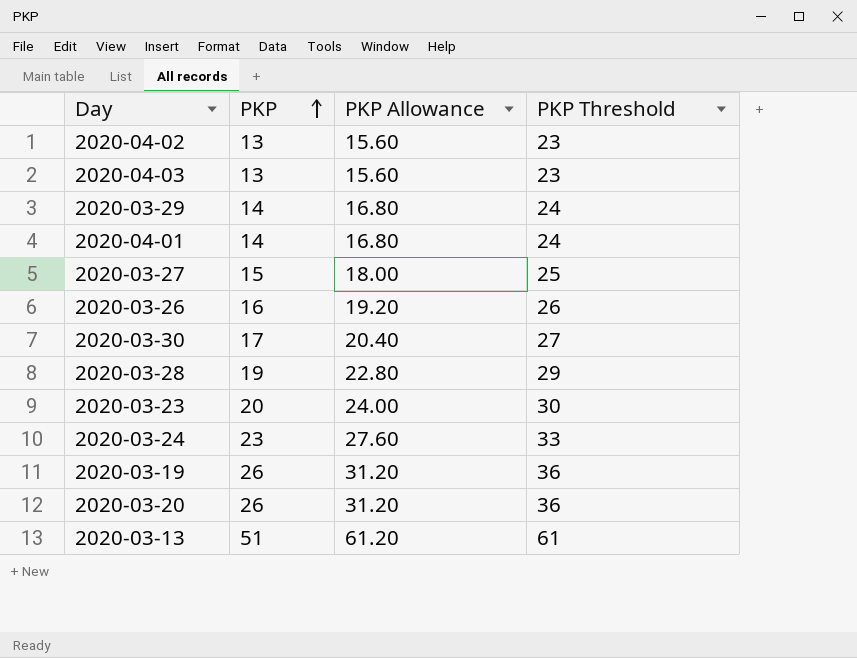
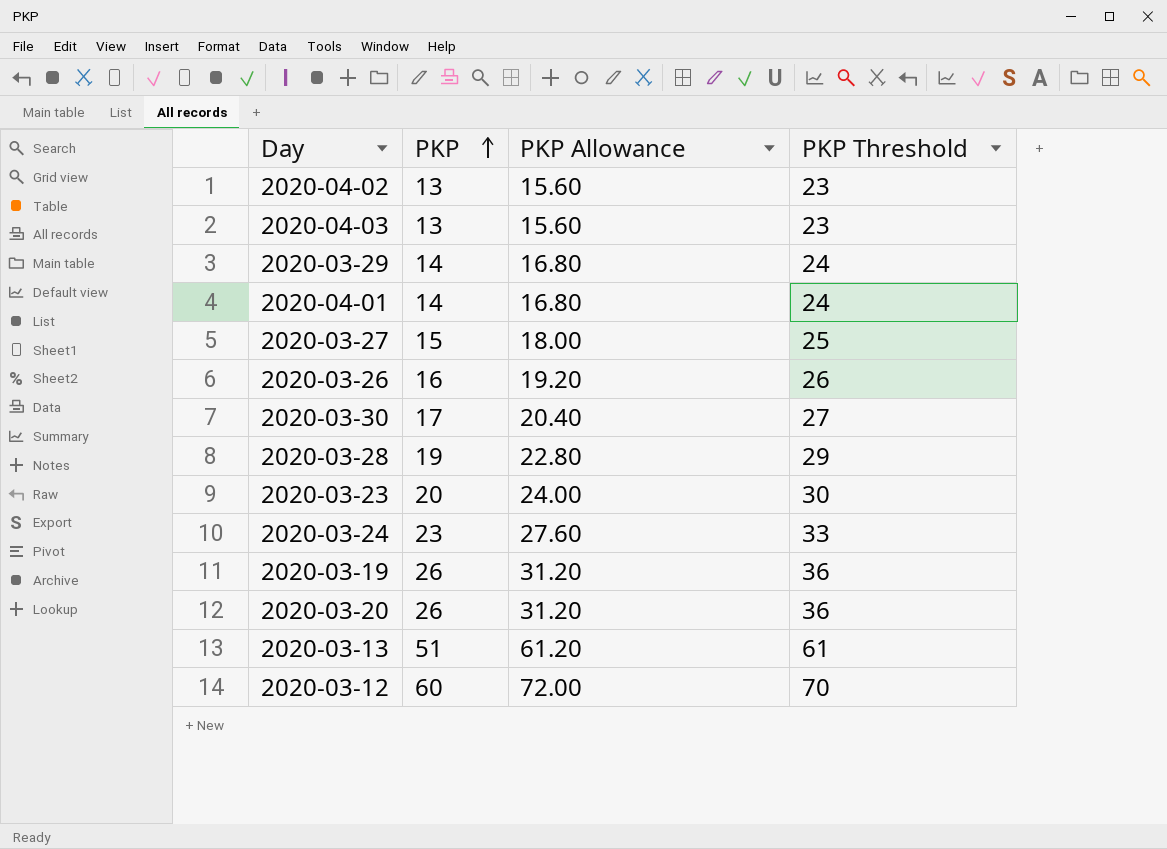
row 2020-03-12: none -> 60 | 72.00 | 70

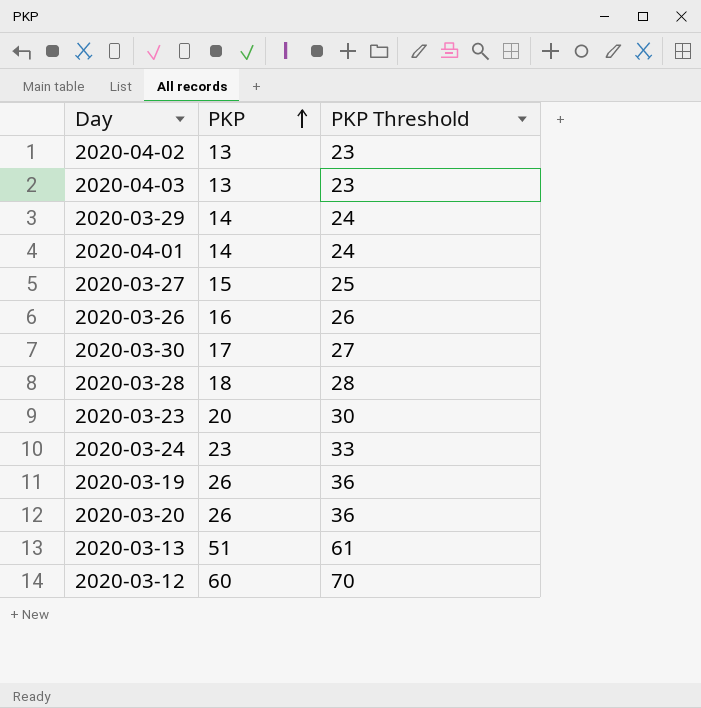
column PKP Allowance | formula: [PKP] * 1.2 -> none
2020-03-28 | PKP: 19 -> 18
2020-03-28 | PKP Threshold: 29 -> 28

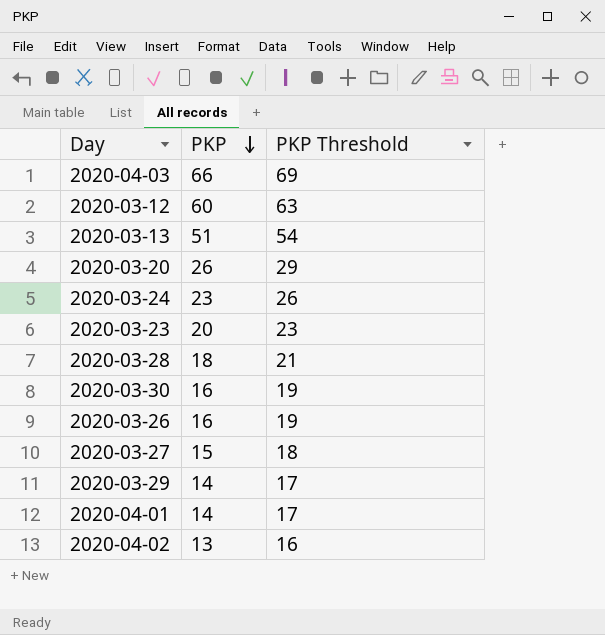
row order: PKP ascending -> PKP descending
column PKP Threshold | formula: [PKP] + 10 -> [PKP] + 3
row 2020-03-19: 26 | 36 -> none
2020-04-03 | PKP: 13 -> 66
2020-03-30 | PKP: 17 -> 16

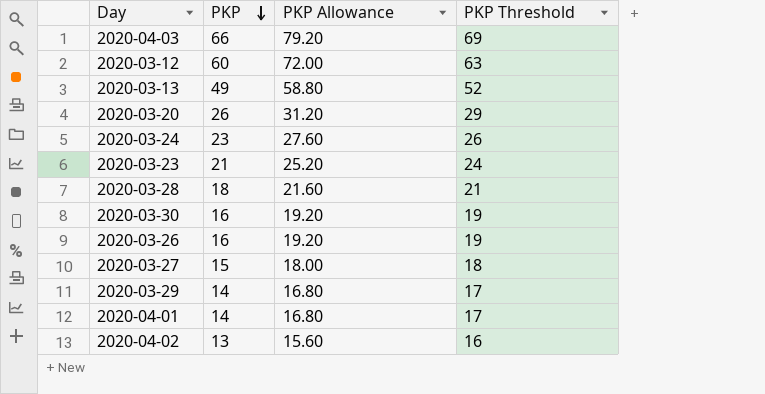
column PKP Allowance | formula: none -> [PKP] * 1.2
2020-03-13 | PKP: 51 -> 49
2020-03-13 | PKP Threshold: 54 -> 52
2020-03-23 | PKP: 20 -> 21
2020-03-23 | PKP Threshold: 23 -> 24

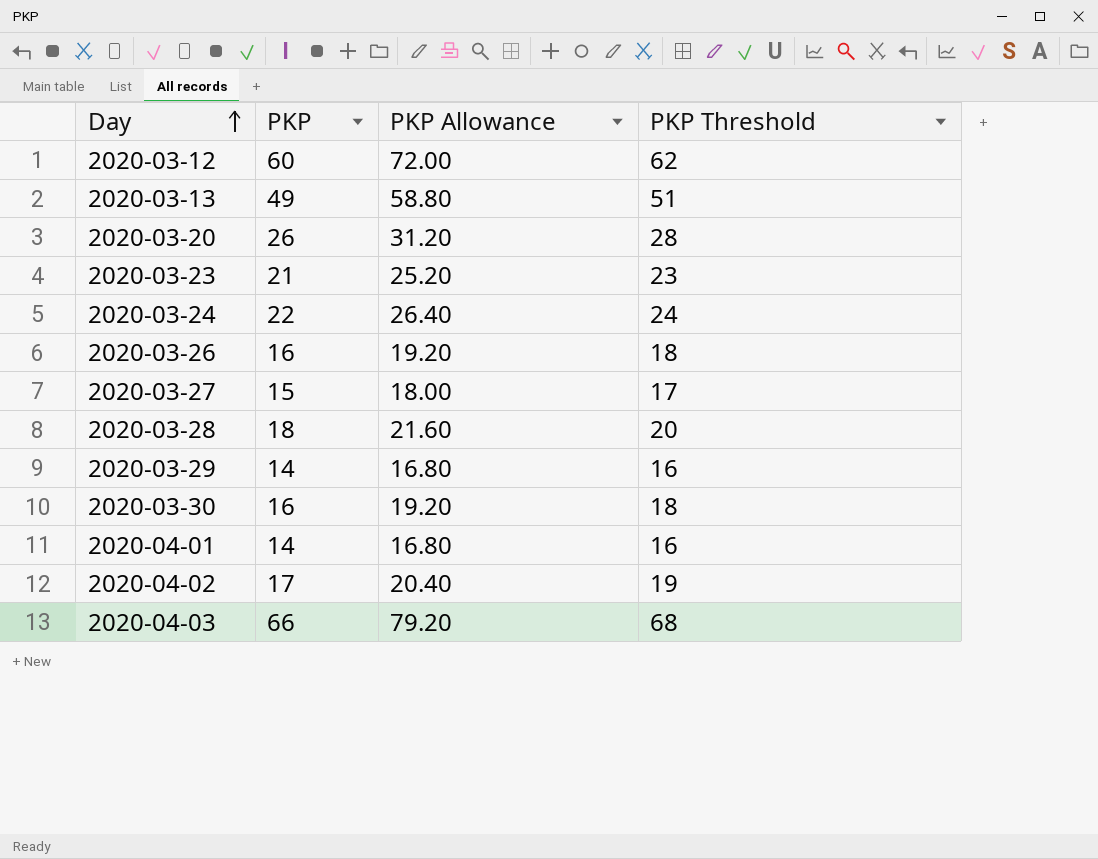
row order: PKP descending -> Day ascending
column PKP Threshold | formula: [PKP] + 3 -> [PKP] + 2
2020-03-24 | PKP: 23 -> 22
2020-03-24 | PKP Allowance: 27.60 -> 26.40
2020-04-02 | PKP: 13 -> 17
2020-04-02 | PKP Allowance: 15.60 -> 20.40

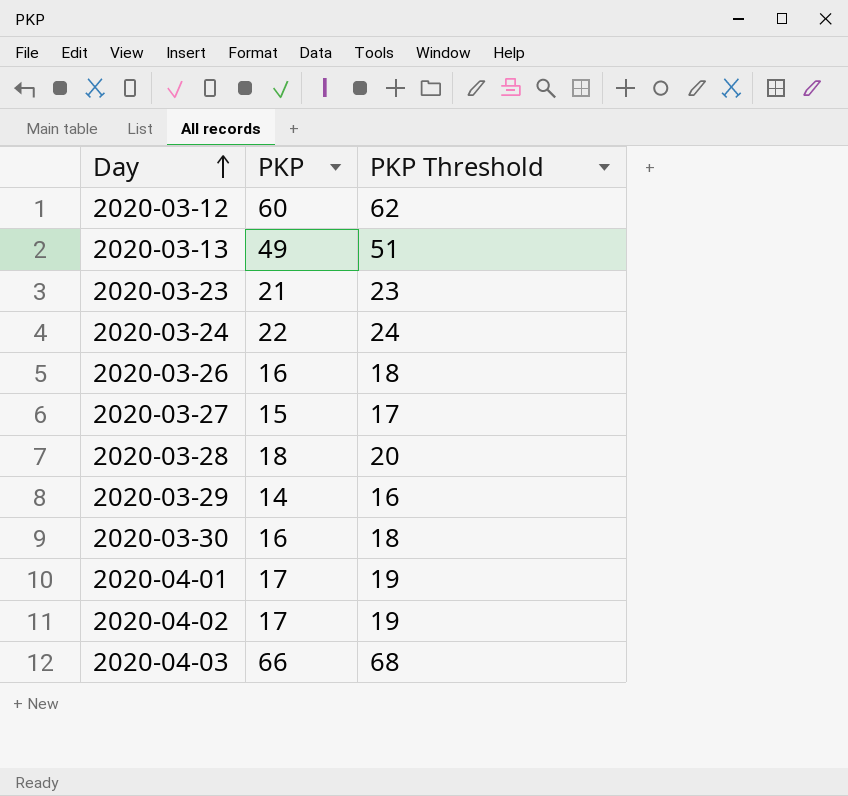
column PKP Allowance | formula: [PKP] * 1.2 -> none
row 2020-03-20: 26 | 31.20 | 28 -> none
2020-04-01 | PKP: 14 -> 17
2020-04-01 | PKP Threshold: 16 -> 19

